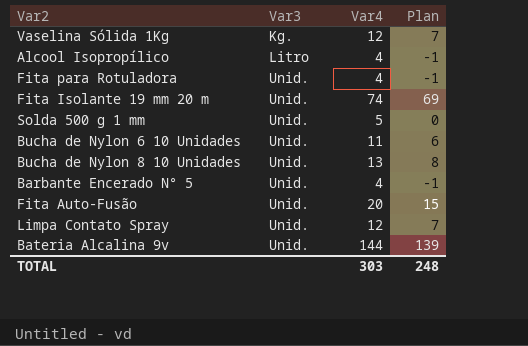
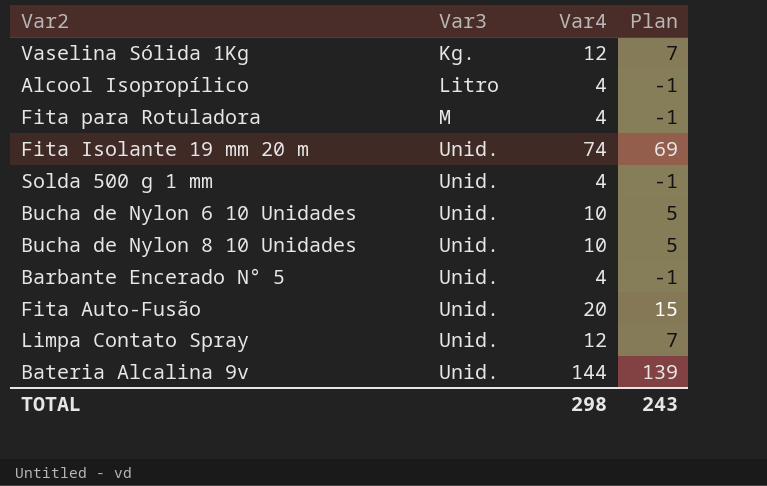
Fita para Rotuladora | Var3: Unid. -> M
Solda 500 g 1 mm | Var4: 5 -> 4
Solda 500 g 1 mm | Plan: 0 -> -1
Bucha de Nylon 6 10 Unidades | Var4: 11 -> 10
Bucha de Nylon 6 10 Unidades | Plan: 6 -> 5
Bucha de Nylon 8 10 Unidades | Var4: 13 -> 10
Bucha de Nylon 8 10 Unidades | Plan: 8 -> 5
TOTAL | Var4: 303 -> 298
TOTAL | Plan: 248 -> 243

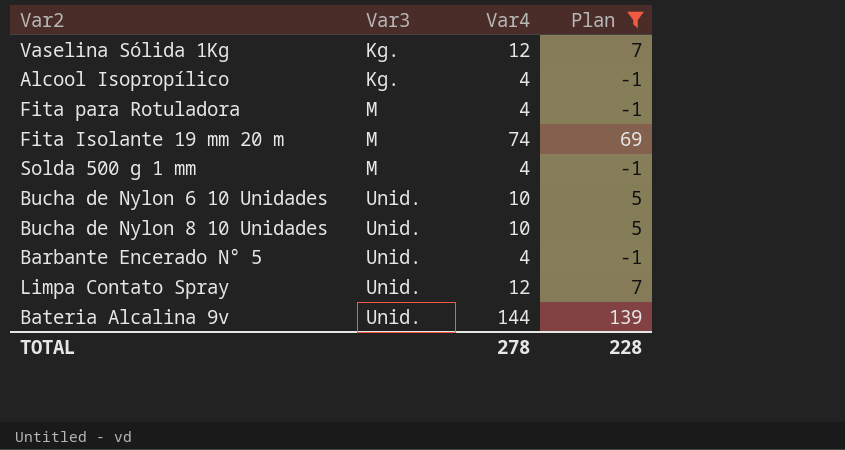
filter: none -> Plan != 15
Alcool Isopropílico | Var3: Litro -> Kg.
Fita Isolante 19 mm 20 m | Var3: Unid. -> M
Solda 500 g 1 mm | Var3: Unid. -> M
TOTAL | Var4: 298 -> 278
TOTAL | Plan: 243 -> 228

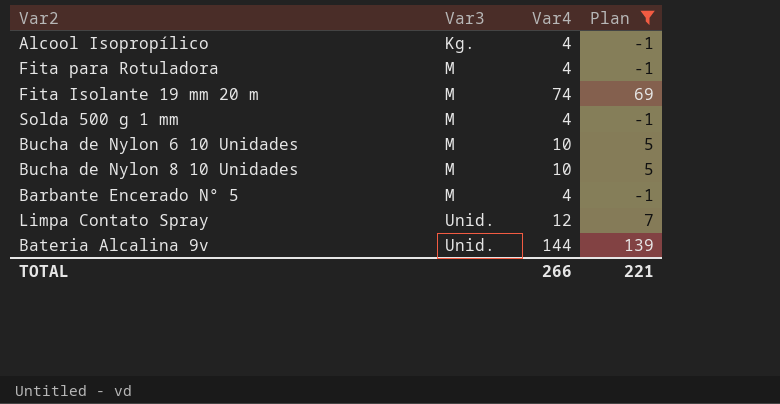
row Vaselina Sólida 1Kg: Kg. | 12 | 7 -> none
Bucha de Nylon 6 10 Unidades | Var3: Unid. -> M
Bucha de Nylon 8 10 Unidades | Var3: Unid. -> M
Barbante Encerado N° 5 | Var3: Unid. -> M
TOTAL | Var4: 278 -> 266
TOTAL | Plan: 228 -> 221

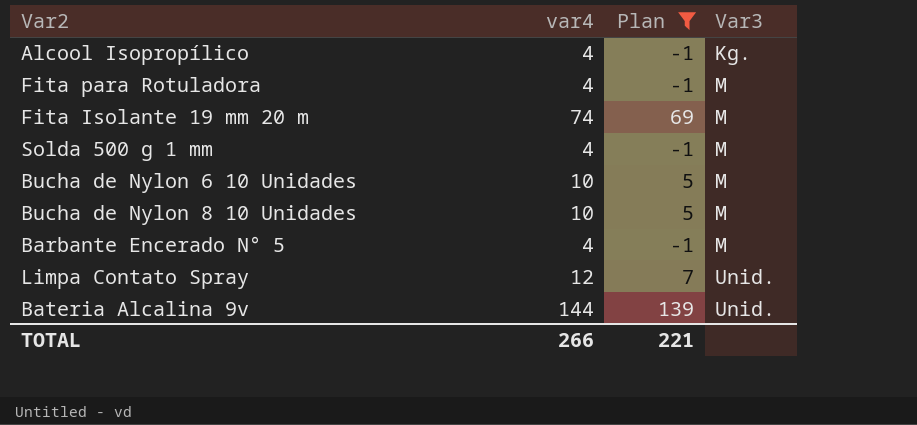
column name: Var4 -> var4
column Var3 | position: 2 -> 4

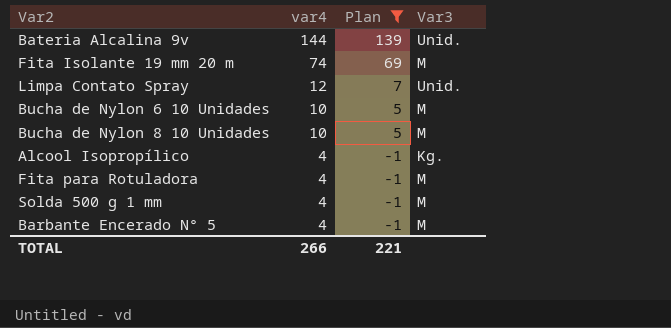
row order: Var3 ascending -> var4 descending

